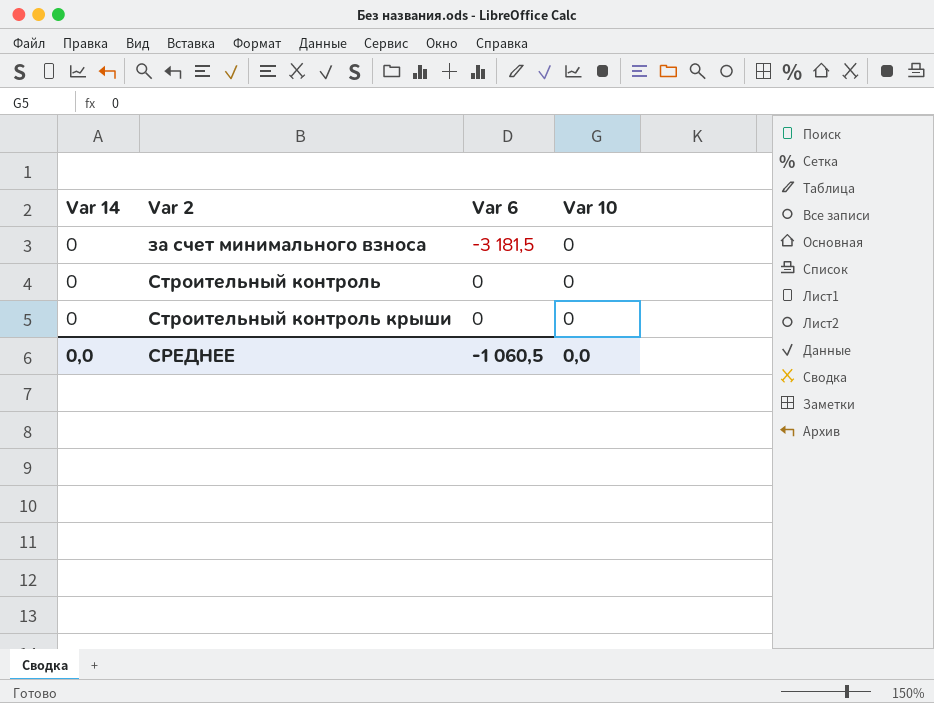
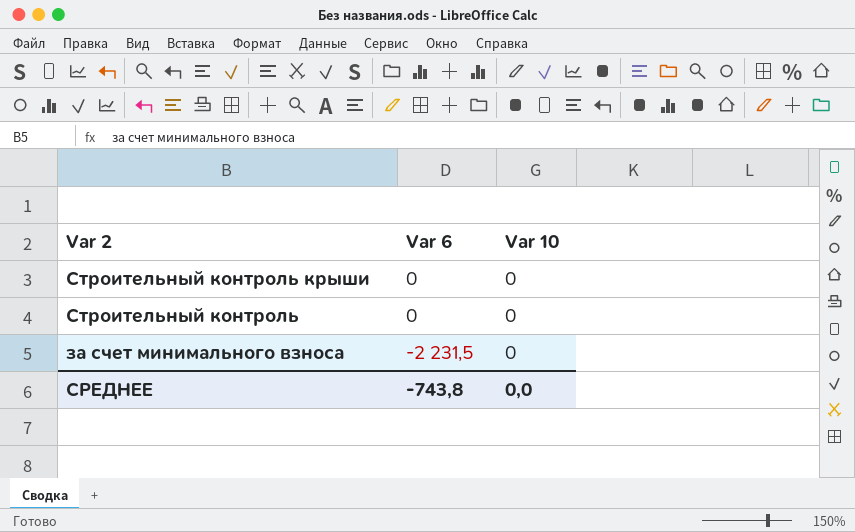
row order: Var 2 ascending -> Var 2 descending
column Var 14 | position: 1 -> none
за счет минимального взноса | Var 6: -3 181,5 -> -2 231,5
СРЕДНЕЕ | Var 6: -1 060,5 -> -743,8

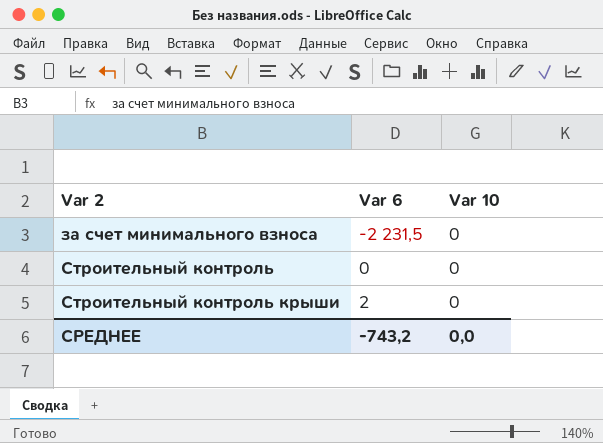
row order: Var 2 descending -> Var 2 ascending
Строительный контроль крыши | Var 6: 0 -> 2
СРЕДНЕЕ | Var 6: -743,8 -> -743,2

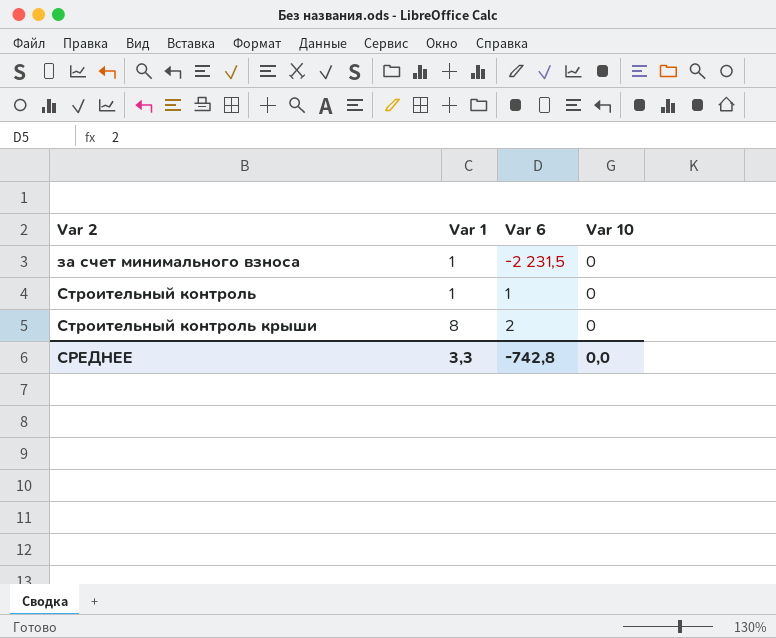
column Var 1 | position: none -> 2
Строительный контроль | Var 6: 0 -> 1
СРЕДНЕЕ | Var 6: -743,2 -> -742,8

